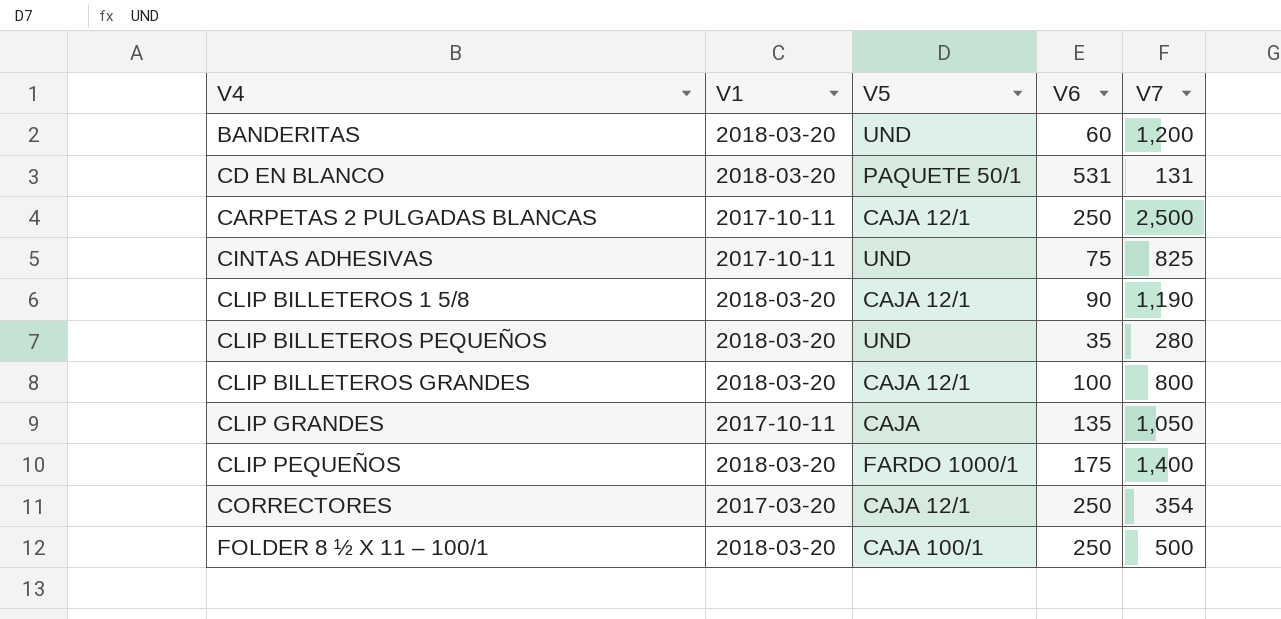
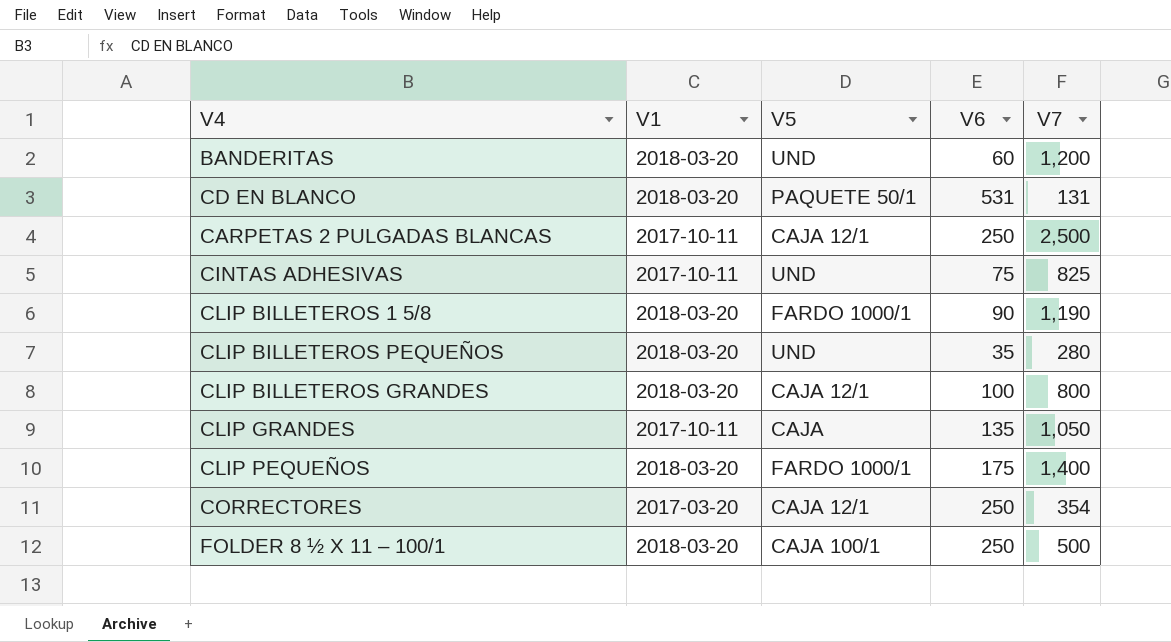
CLIP BILLETEROS 1 5/8 | V5: CAJA 12/1 -> FARDO 1000/1

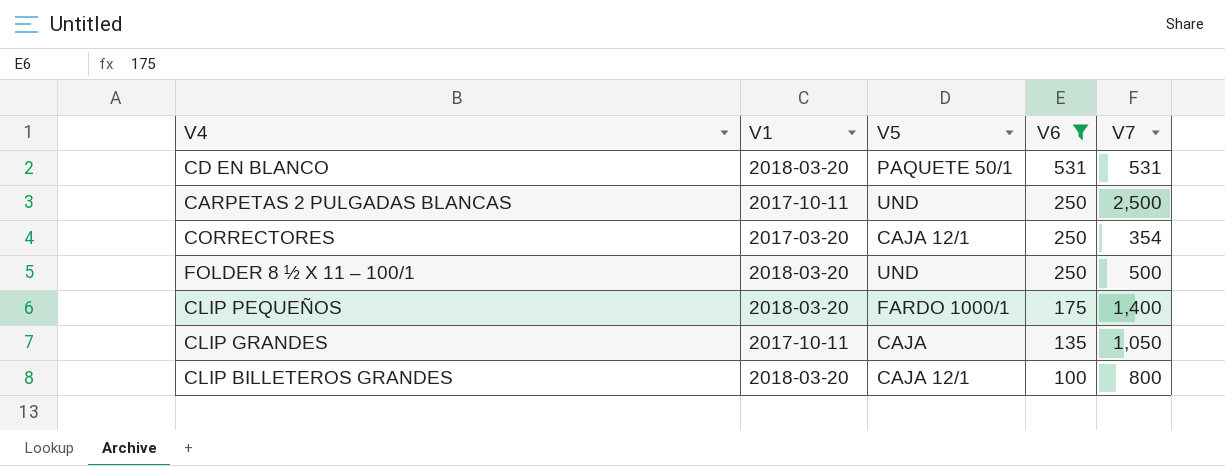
filter: none -> V6 >= 100
row order: none -> V6 descending
CD EN BLANCO | V7: 131 -> 531
CARPETAS 2 PULGADAS BLANCAS | V5: CAJA 12/1 -> UND
FOLDER 8 ½ X 11 – 100/1 | V5: CAJA 100/1 -> UND

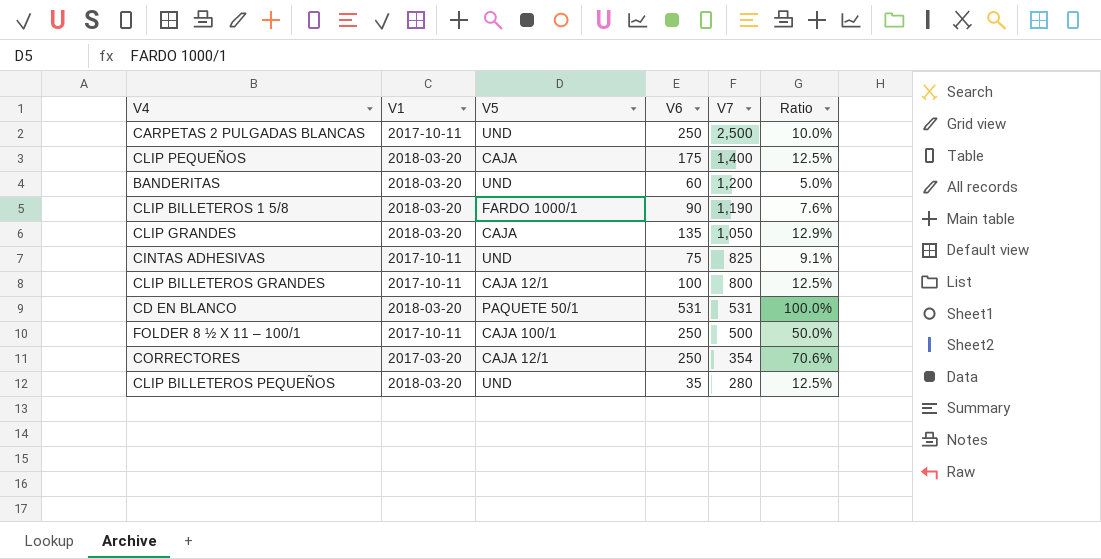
filter: V6 >= 100 -> none
row order: V6 descending -> V7 descending
column Ratio | formula: none -> [V6] / [V7]
CLIP PEQUEÑOS | V5: FARDO 1000/1 -> CAJA
CLIP GRANDES | V1: 2017-10-11 -> 2018-03-20
CLIP BILLETEROS GRANDES | V1: 2018-03-20 -> 2017-10-11
FOLDER 8 ½ X 11 – 100/1 | V1: 2018-03-20 -> 2017-10-11
FOLDER 8 ½ X 11 – 100/1 | V5: UND -> CAJA 100/1

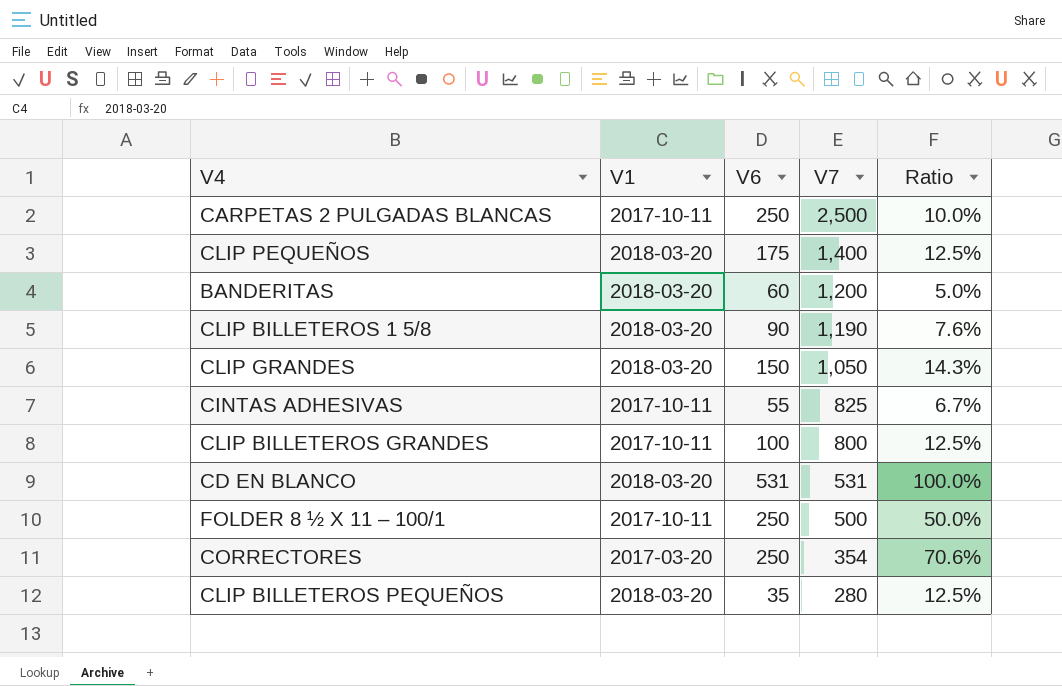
column V5 | position: 3 -> none
CLIP GRANDES | V6: 135 -> 150
CLIP GRANDES | Ratio: 12.9% -> 14.3%
CINTAS ADHESIVAS | V6: 75 -> 55
CINTAS ADHESIVAS | Ratio: 9.1% -> 6.7%

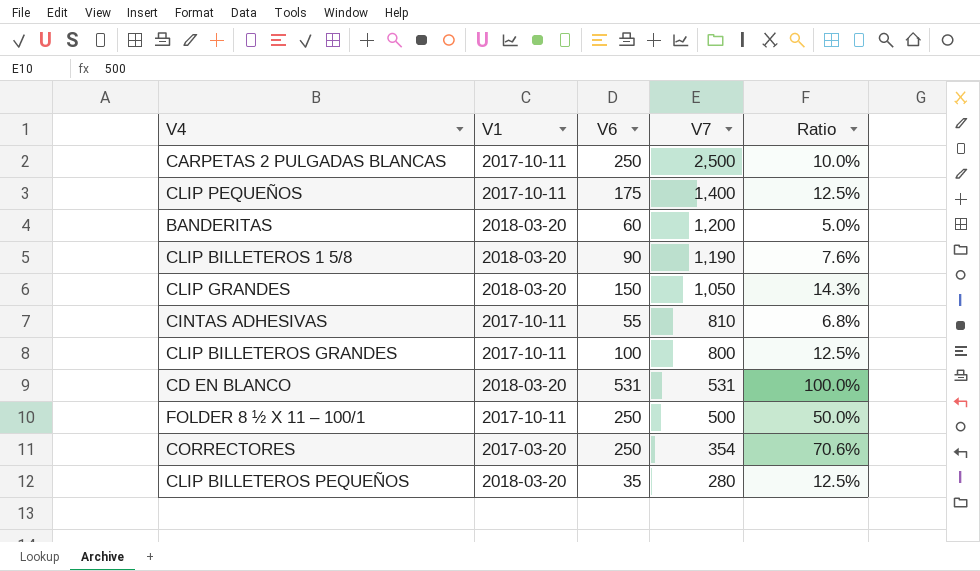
CLIP PEQUEÑOS | V1: 2018-03-20 -> 2017-10-11
CINTAS ADHESIVAS | V7: 825 -> 810
CINTAS ADHESIVAS | Ratio: 6.7% -> 6.8%

